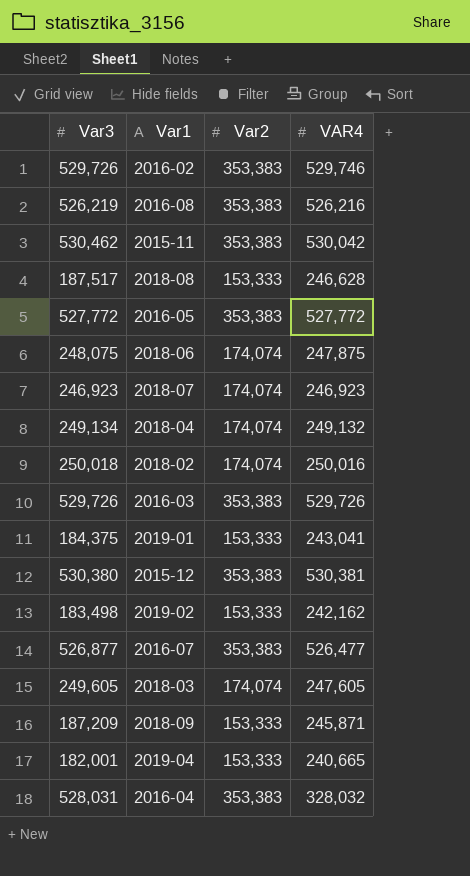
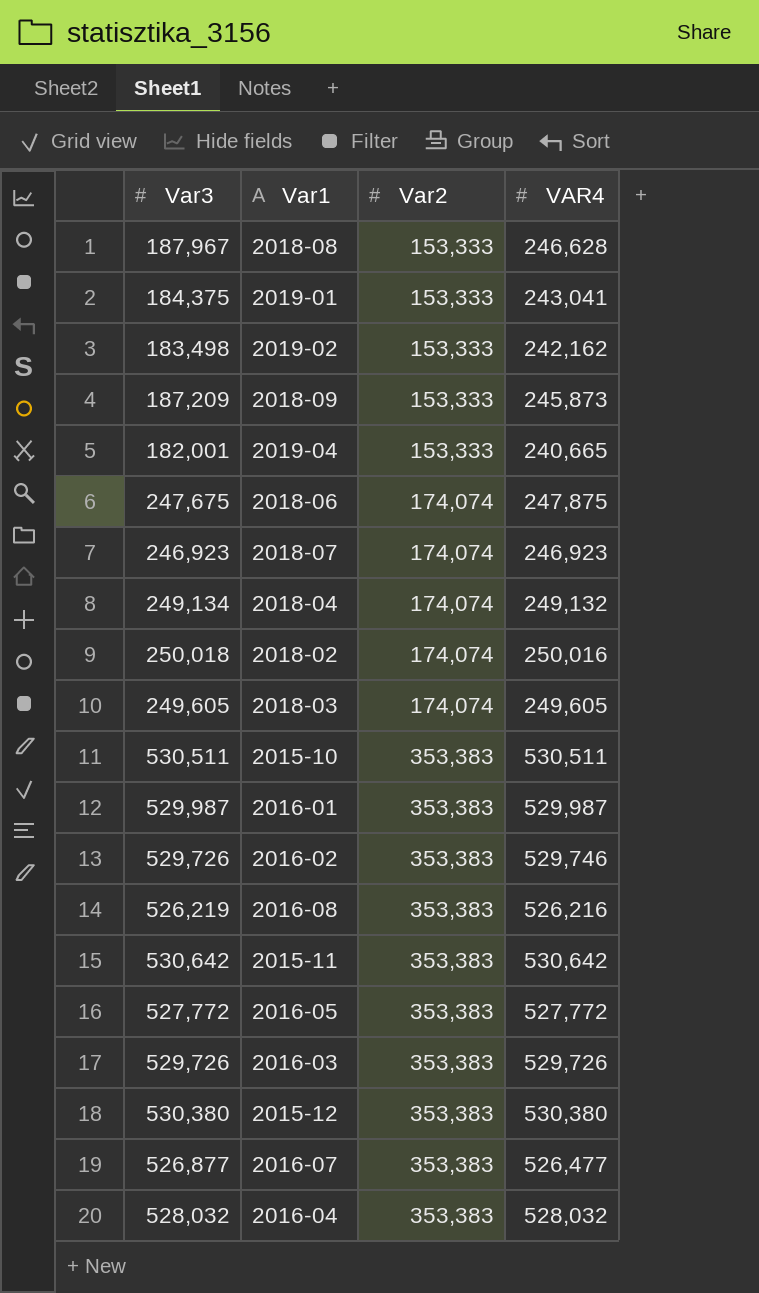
row order: none -> Var2 ascending
2018-08 | Var3: 187,517 -> 187,967
2018-09 | VAR4: 245,871 -> 245,873
2018-06 | Var3: 248,075 -> 247,675
2018-03 | VAR4: 247,605 -> 249,605
row 2015-10: none -> 530,511 | 353,383 | 530,511
row 2016-01: none -> 529,987 | 353,383 | 529,987
2015-11 | Var3: 530,462 -> 530,642
2015-11 | VAR4: 530,042 -> 530,642
2015-12 | VAR4: 530,381 -> 530,380
2016-04 | Var3: 528,031 -> 528,032
2016-04 | VAR4: 328,032 -> 528,032

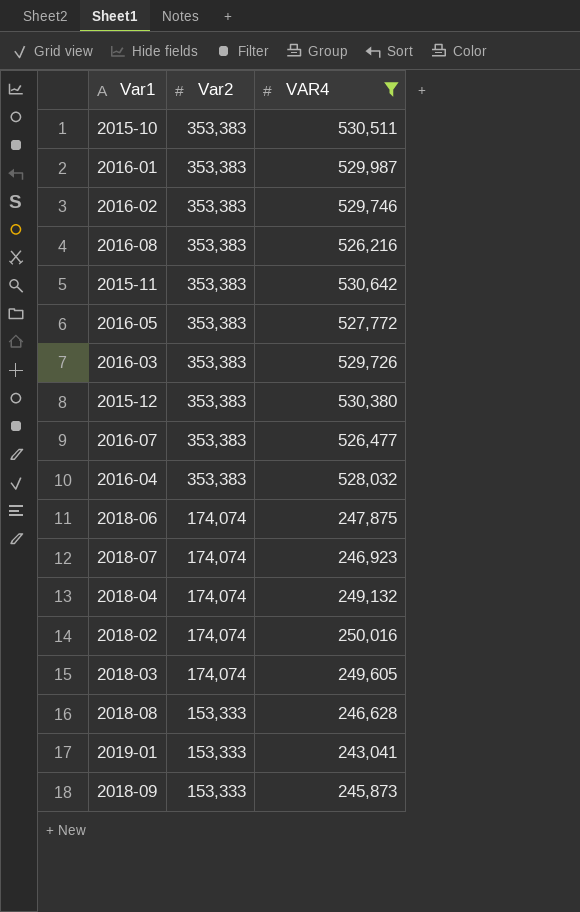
filter: none -> VAR4 >= 243,041
row order: Var2 ascending -> Var2 descending
column Var3 | position: 1 -> none

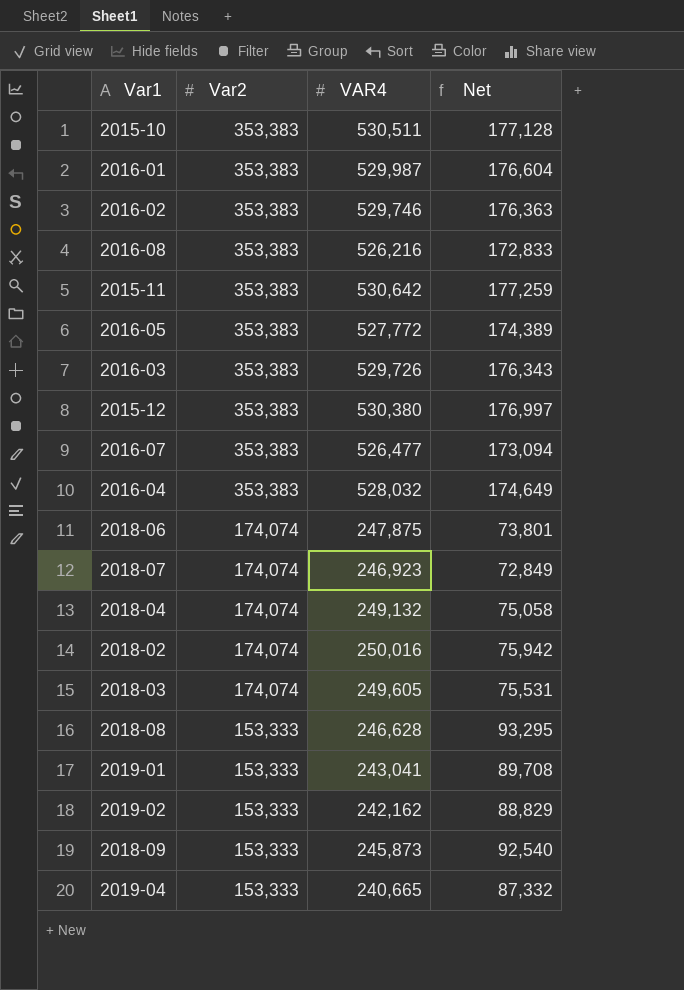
filter: VAR4 >= 243,041 -> none
column Net | formula: none -> [VAR4] - [Var2]

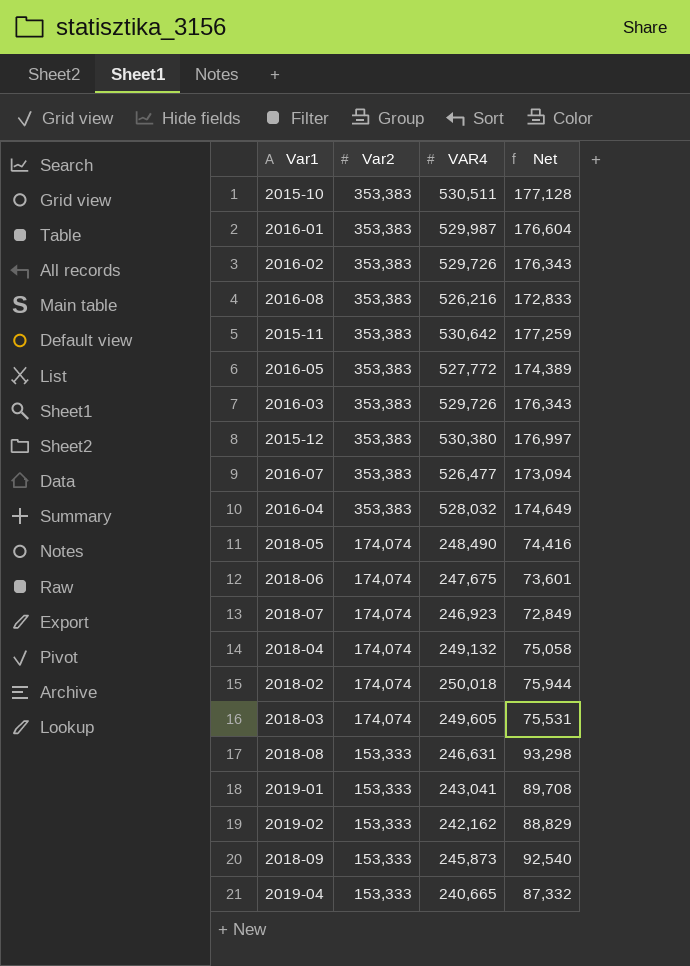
2016-02 | VAR4: 529,746 -> 529,726
2016-02 | Net: 176,363 -> 176,343
row 2018-05: none -> 174,074 | 248,490 | 74,416
2018-06 | VAR4: 247,875 -> 247,675
2018-06 | Net: 73,801 -> 73,601
2018-02 | VAR4: 250,016 -> 250,018
2018-02 | Net: 75,942 -> 75,944
2018-08 | VAR4: 246,628 -> 246,631
2018-08 | Net: 93,295 -> 93,298

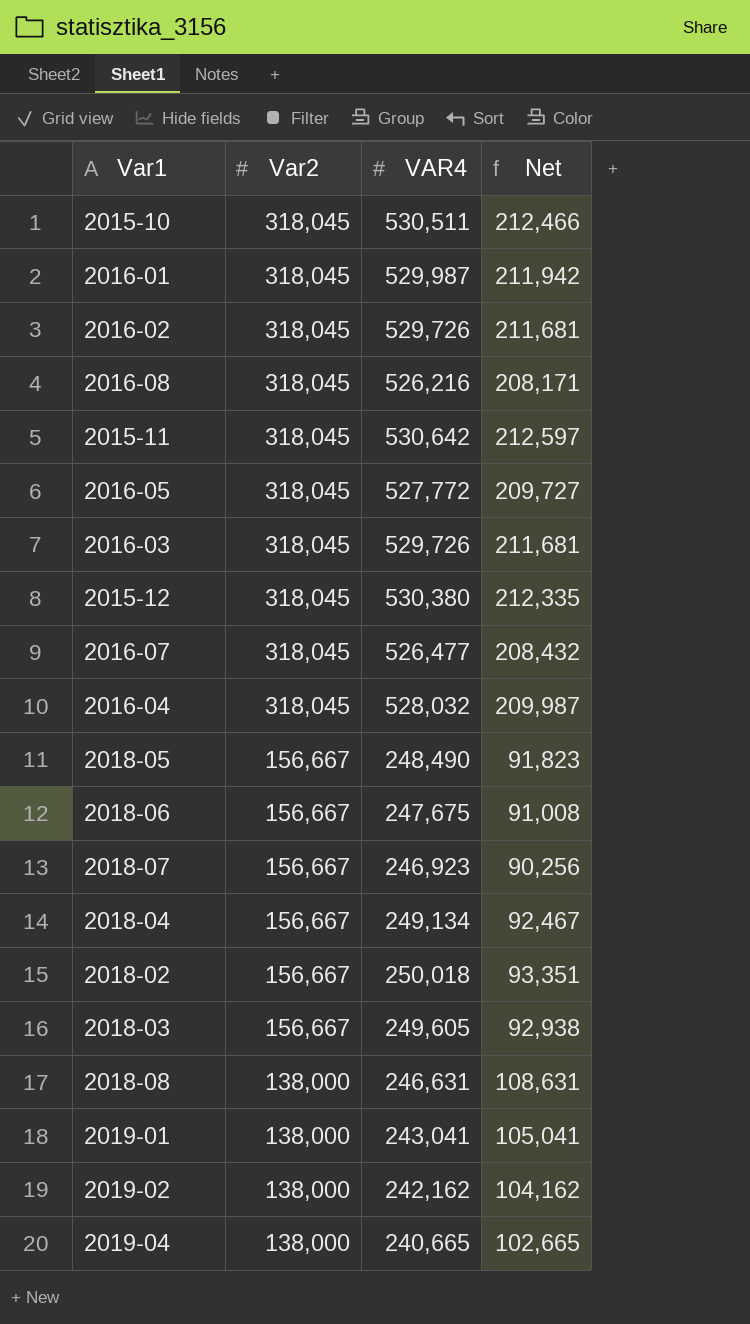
row 2018-09: 153,333 | 245,873 | 92,540 -> none
2015-10 | Var2: 353,383 -> 318,045
2015-10 | Net: 177,128 -> 212,466
2016-01 | Var2: 353,383 -> 318,045
2016-01 | Net: 176,604 -> 211,942
2016-02 | Var2: 353,383 -> 318,045
2016-02 | Net: 176,343 -> 211,681
2016-08 | Var2: 353,383 -> 318,045
2016-08 | Net: 172,833 -> 208,171
2015-11 | Var2: 353,383 -> 318,045
2015-11 | Net: 177,259 -> 212,597
2016-05 | Var2: 353,383 -> 318,045
2016-05 | Net: 174,389 -> 209,727
2016-03 | Var2: 353,383 -> 318,045
2016-03 | Net: 176,343 -> 211,681
2015-12 | Var2: 353,383 -> 318,045
2015-12 | Net: 176,997 -> 212,335
2016-07 | Var2: 353,383 -> 318,045
2016-07 | Net: 173,094 -> 208,432
2016-04 | Var2: 353,383 -> 318,045
2016-04 | Net: 174,649 -> 209,987
2018-05 | Var2: 174,074 -> 156,667
2018-05 | Net: 74,416 -> 91,823
2018-06 | Var2: 174,074 -> 156,667
2018-06 | Net: 73,601 -> 91,008
2018-07 | Var2: 174,074 -> 156,667
2018-07 | Net: 72,849 -> 90,256
2018-04 | Var2: 174,074 -> 156,667
2018-04 | VAR4: 249,132 -> 249,134
2018-04 | Net: 75,058 -> 92,467
2018-02 | Var2: 174,074 -> 156,667
2018-02 | Net: 75,944 -> 93,351
2018-03 | Var2: 174,074 -> 156,667
2018-03 | Net: 75,531 -> 92,938
2018-08 | Var2: 153,333 -> 138,000
2018-08 | Net: 93,298 -> 108,631
2019-01 | Var2: 153,333 -> 138,000
2019-01 | Net: 89,708 -> 105,041
2019-02 | Var2: 153,333 -> 138,000
2019-02 | Net: 88,829 -> 104,162
2019-04 | Var2: 153,333 -> 138,000
2019-04 | Net: 87,332 -> 102,665

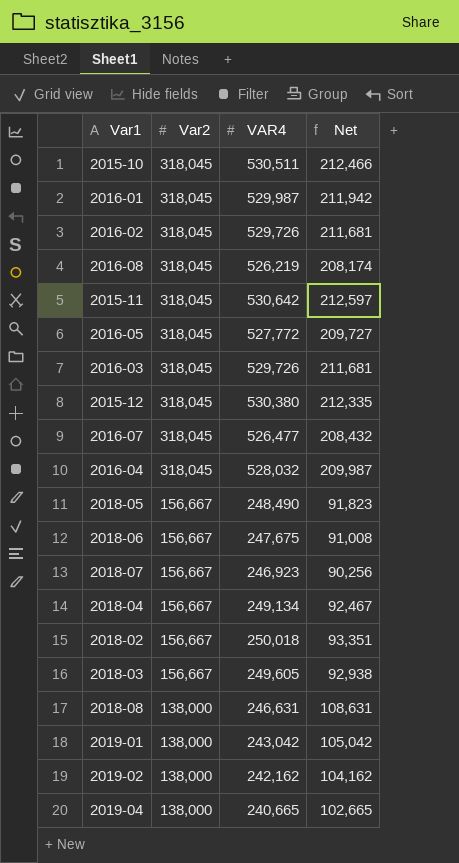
2016-08 | VAR4: 526,216 -> 526,219
2016-08 | Net: 208,171 -> 208,174
2019-01 | VAR4: 243,041 -> 243,042
2019-01 | Net: 105,041 -> 105,042

